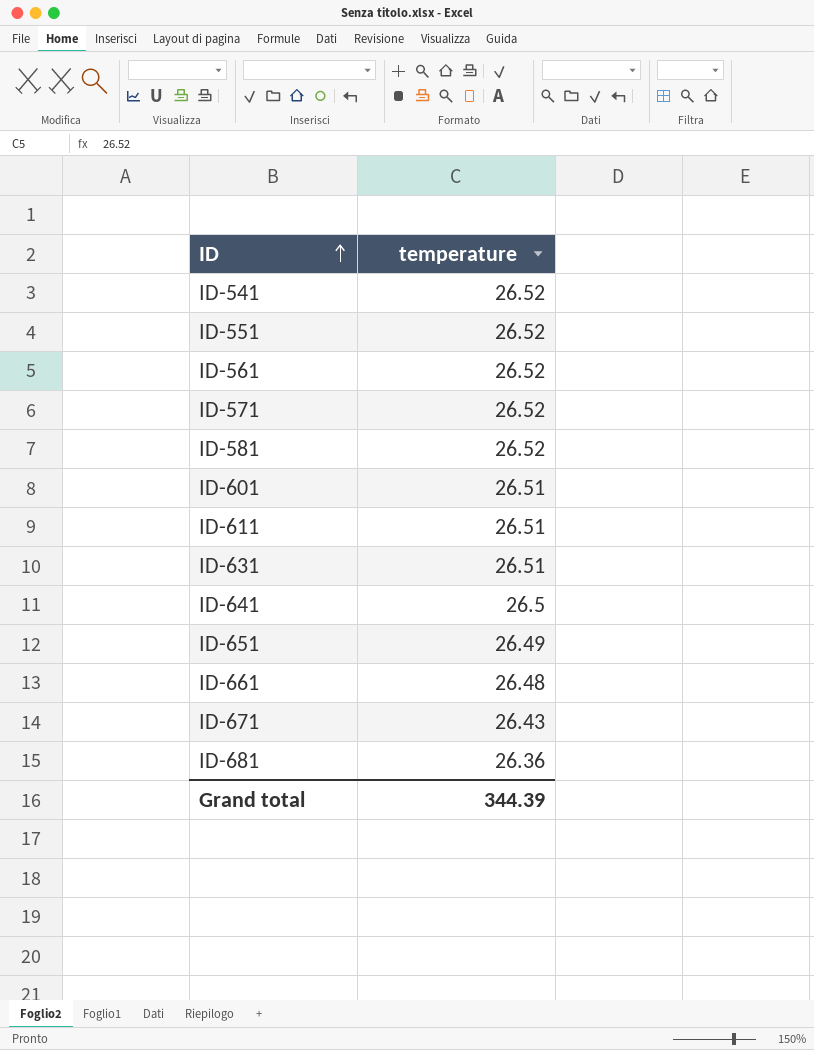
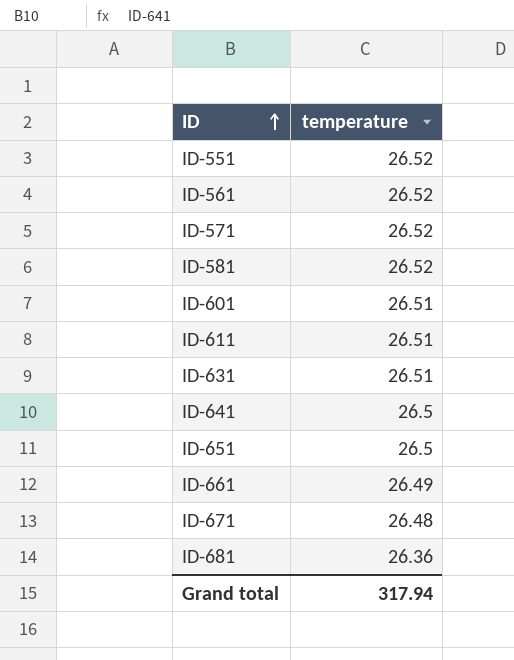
row ID-541: 26.52 -> none
ID-651 | temperature: 26.49 -> 26.5
ID-661 | temperature: 26.48 -> 26.49
ID-671 | temperature: 26.43 -> 26.48
Grand total | temperature: 344.39 -> 317.94

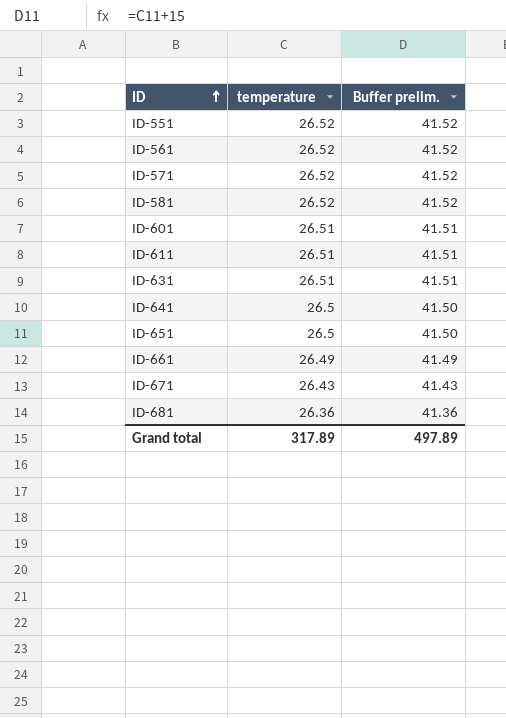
column Buffer prelim. | formula: none -> [temperature] + 15
ID-671 | temperature: 26.48 -> 26.43
Grand total | temperature: 317.94 -> 317.89

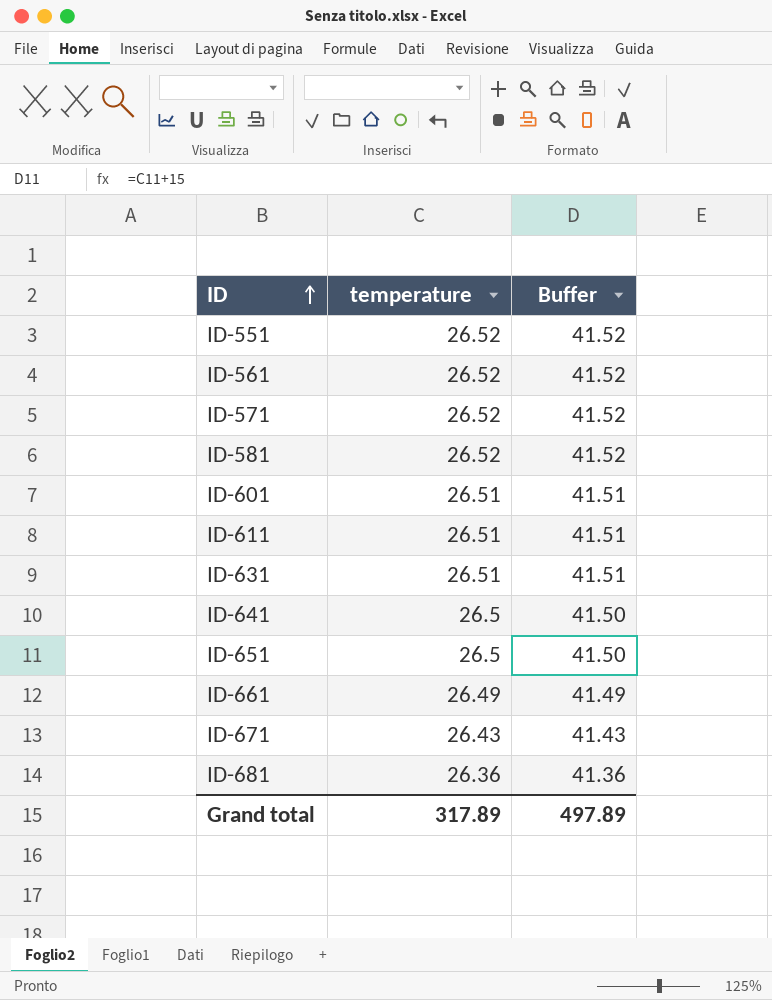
column name: Buffer prelim. -> Buffer

